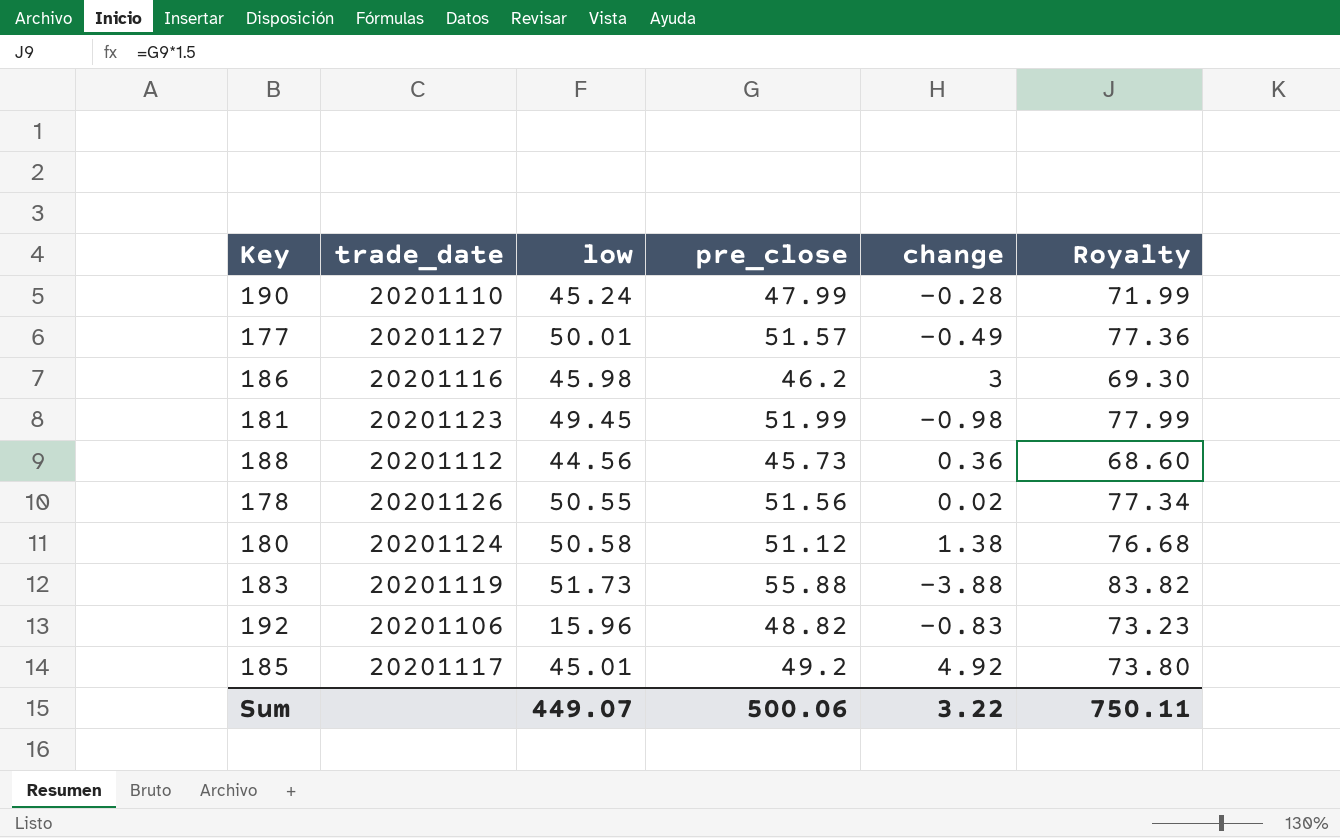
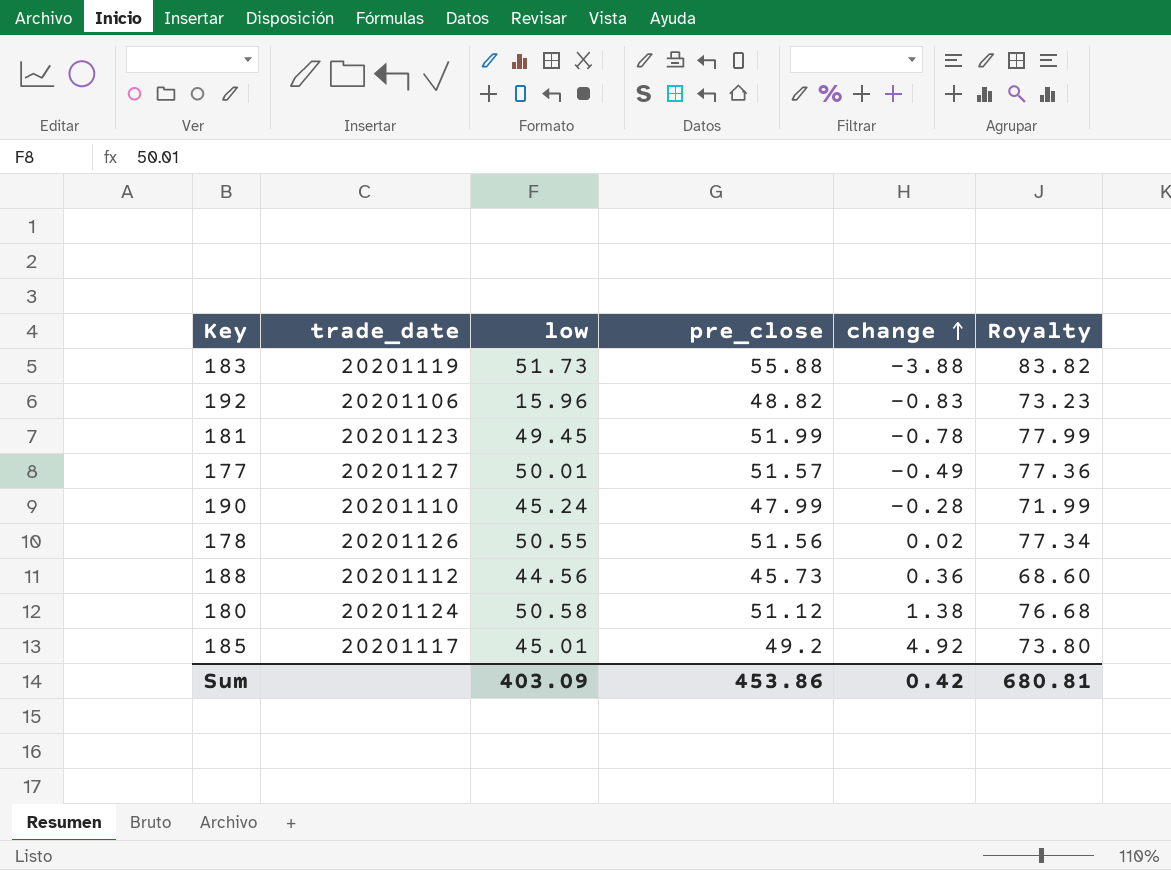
row order: none -> change ascending
row 186: 20201116 | 45.98 | 46.2 | 3 | 69.30 -> none
181 | change: -0.98 -> -0.78
Sum | low: 449.07 -> 403.09
Sum | pre_close: 500.06 -> 453.86
Sum | change: 3.22 -> 0.42
Sum | Royalty: 750.11 -> 680.81

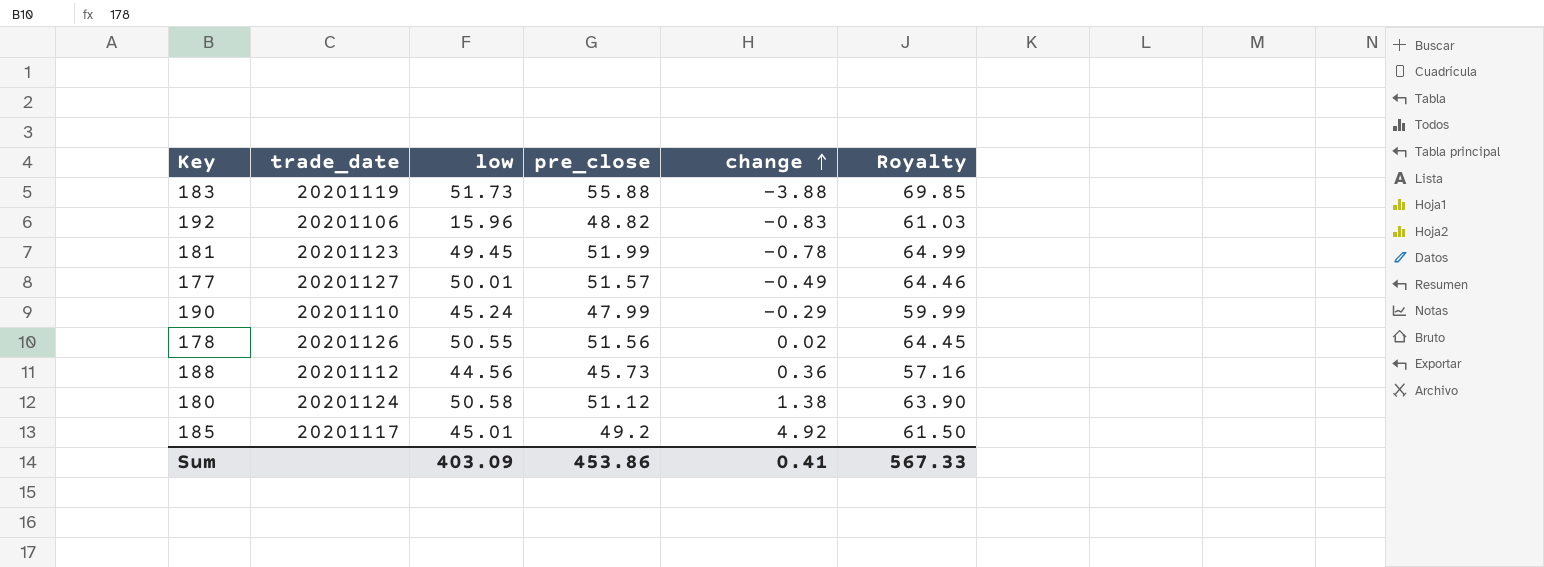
column Royalty | formula: [pre_close] * 1.5 -> [pre_close] * 1.25
190 | change: -0.28 -> -0.29
Sum | change: 0.42 -> 0.41
Sum | Royalty: 680.81 -> 567.33

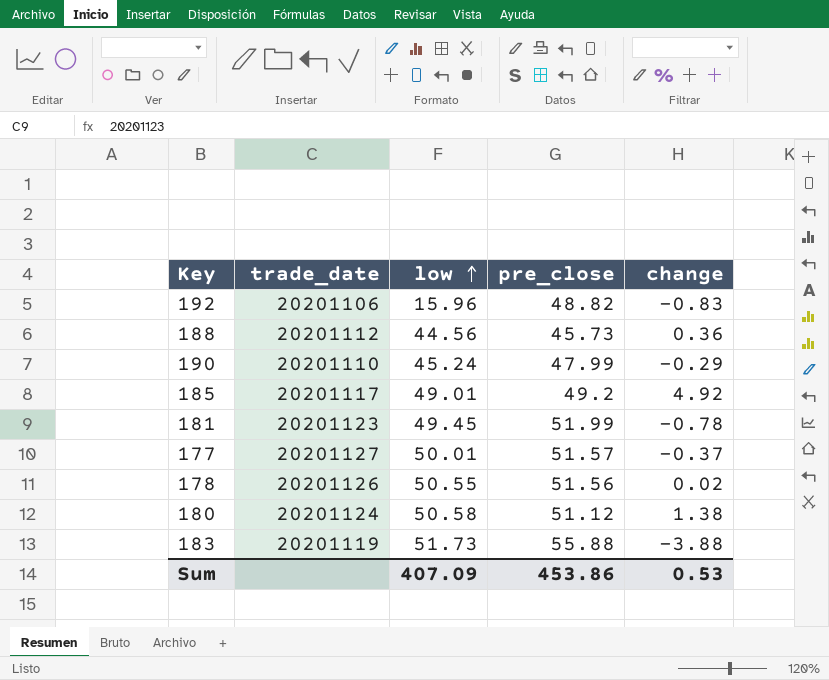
row order: change ascending -> low ascending
column Royalty | formula: [pre_close] * 1.25 -> none
185 | low: 45.01 -> 49.01
177 | change: -0.49 -> -0.37
Sum | low: 403.09 -> 407.09
Sum | change: 0.41 -> 0.53

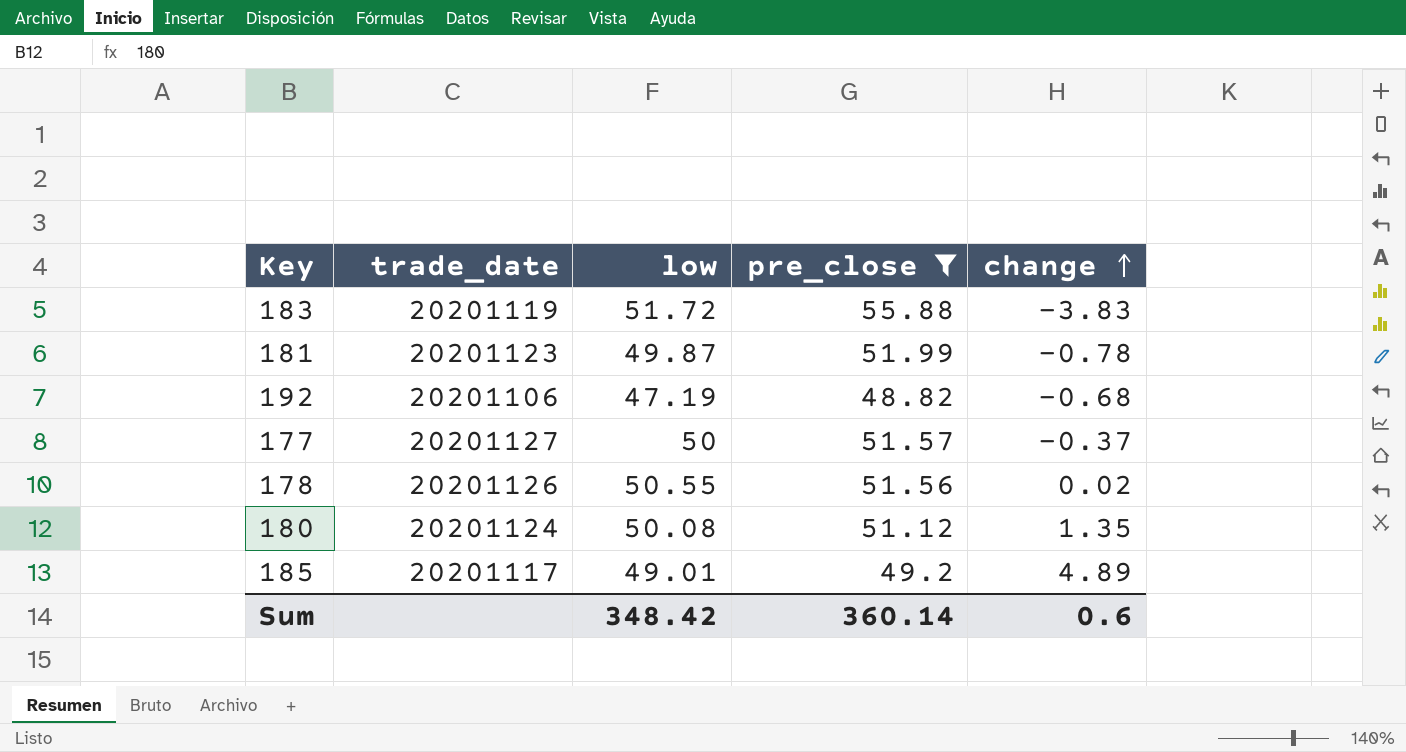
filter: none -> pre_close >= 48.82
row order: low ascending -> change ascending
183 | low: 51.73 -> 51.72
183 | change: -3.88 -> -3.83
181 | low: 49.45 -> 49.87
192 | low: 15.96 -> 47.19
192 | change: -0.83 -> -0.68
177 | low: 50.01 -> 50
180 | low: 50.58 -> 50.08
180 | change: 1.38 -> 1.35
185 | change: 4.92 -> 4.89
Sum | low: 407.09 -> 348.42
Sum | pre_close: 453.86 -> 360.14
Sum | change: 0.53 -> 0.6

